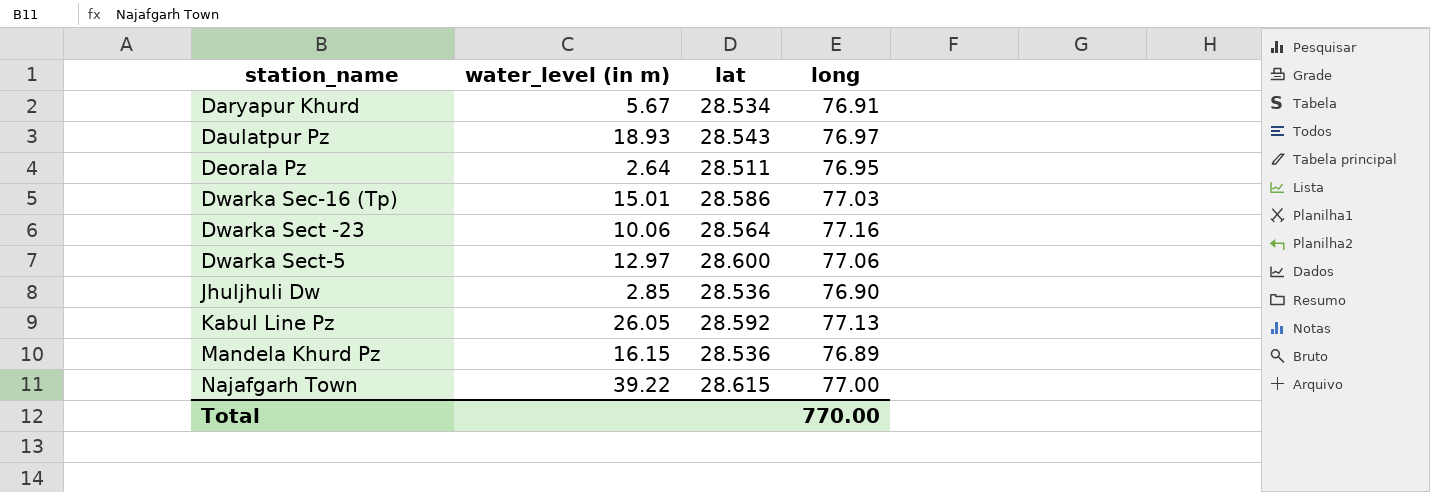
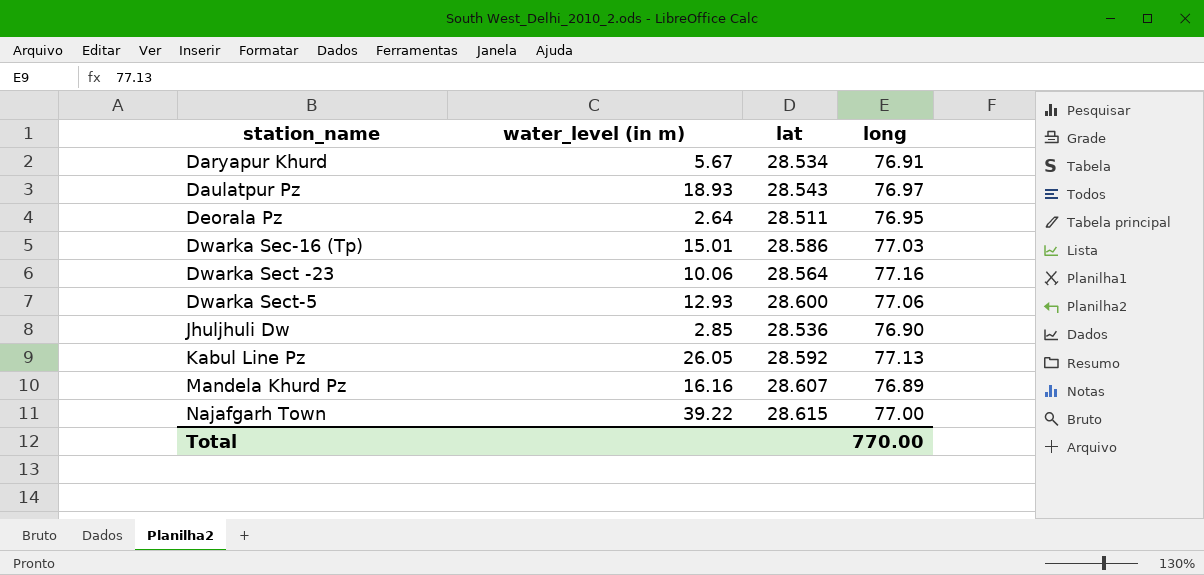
Dwarka Sect-5 | water_level (in m): 12.97 -> 12.93
Mandela Khurd Pz | water_level (in m): 16.15 -> 16.16
Mandela Khurd Pz | lat: 28.536 -> 28.607

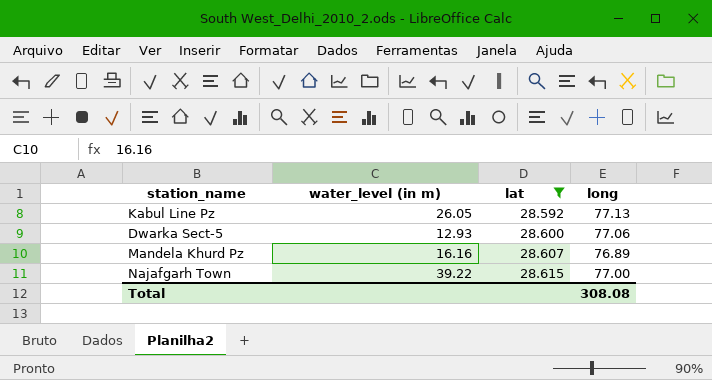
filter: none -> lat >= 28.592
row order: station_name ascending -> lat ascending
Total | long: 770.00 -> 308.08

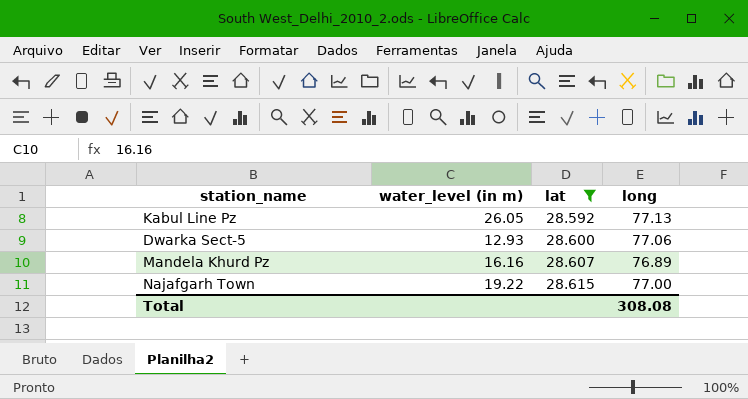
Najafgarh Town | water_level (in m): 39.22 -> 19.22

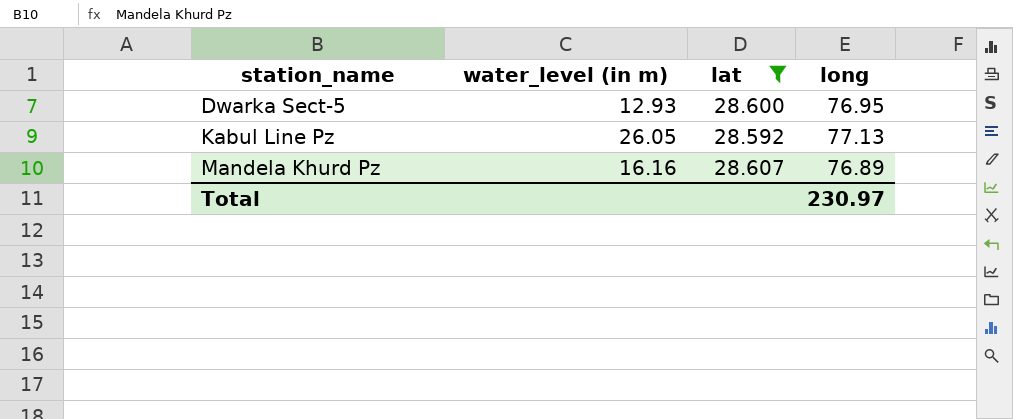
row order: lat ascending -> station_name ascending
row Najafgarh Town: 19.22 | 28.615 | 77.00 -> none
Dwarka Sect-5 | long: 77.06 -> 76.95
Total | long: 308.08 -> 230.97

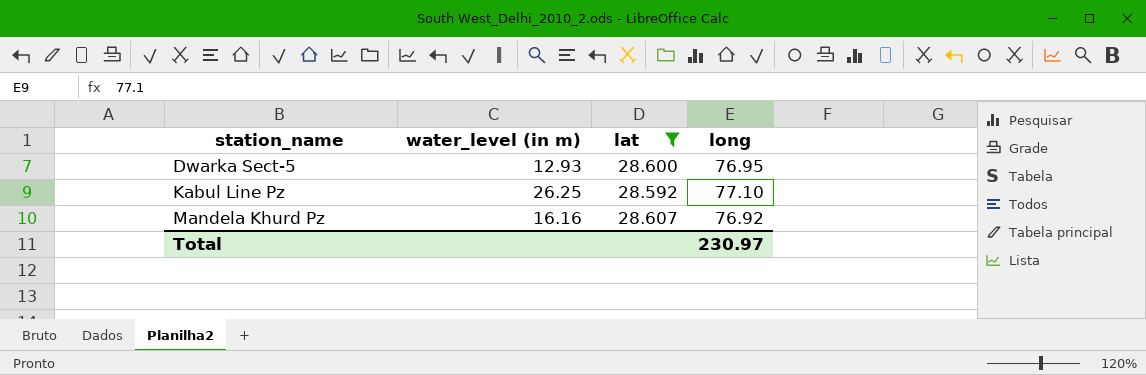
Kabul Line Pz | water_level (in m): 26.05 -> 26.25
Kabul Line Pz | long: 77.13 -> 77.10
Mandela Khurd Pz | long: 76.89 -> 76.92

